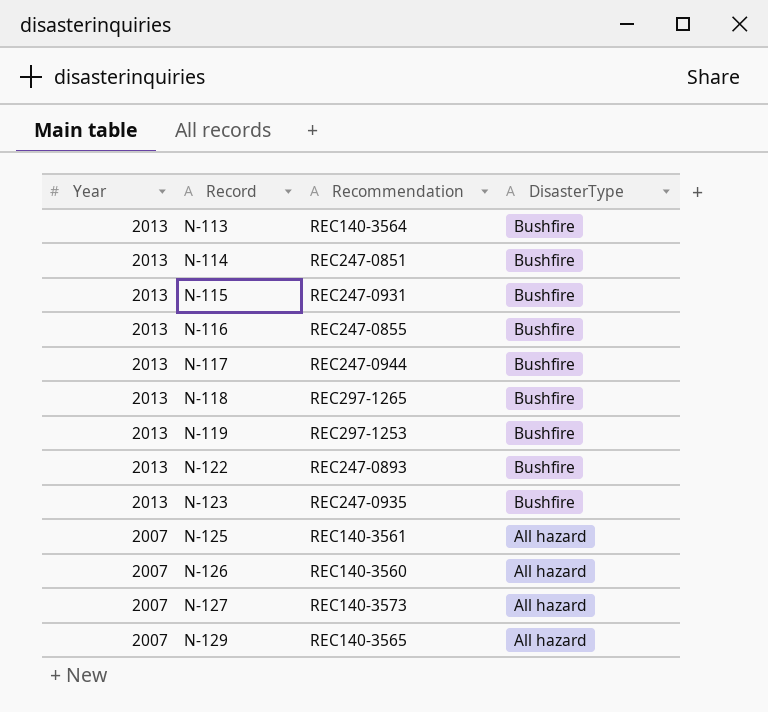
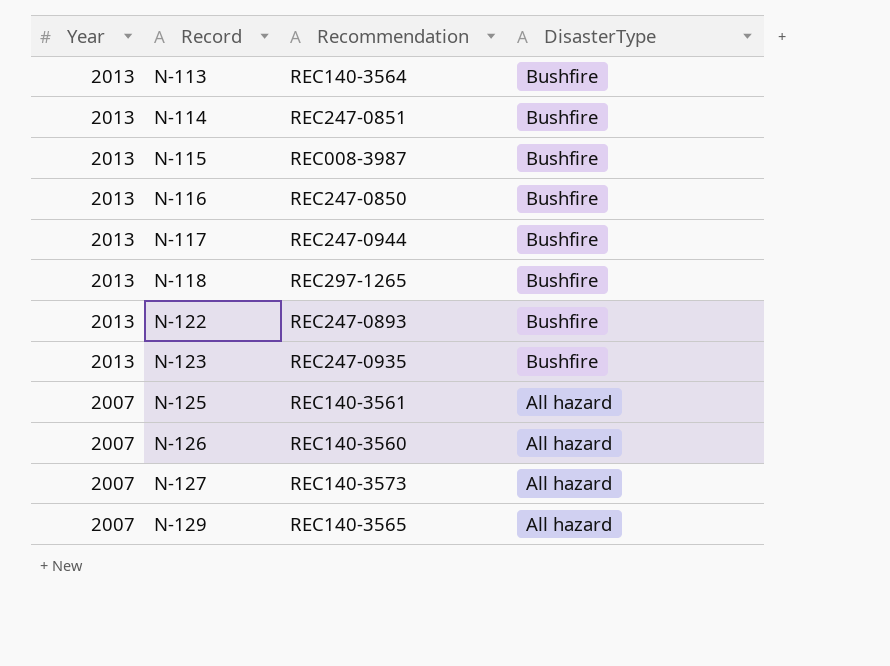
row N-119: 2013 | REC297-1253 | Bushfire -> none
N-115 | Recommendation: REC247-0931 -> REC008-3987
N-116 | Recommendation: REC247-0855 -> REC247-0850

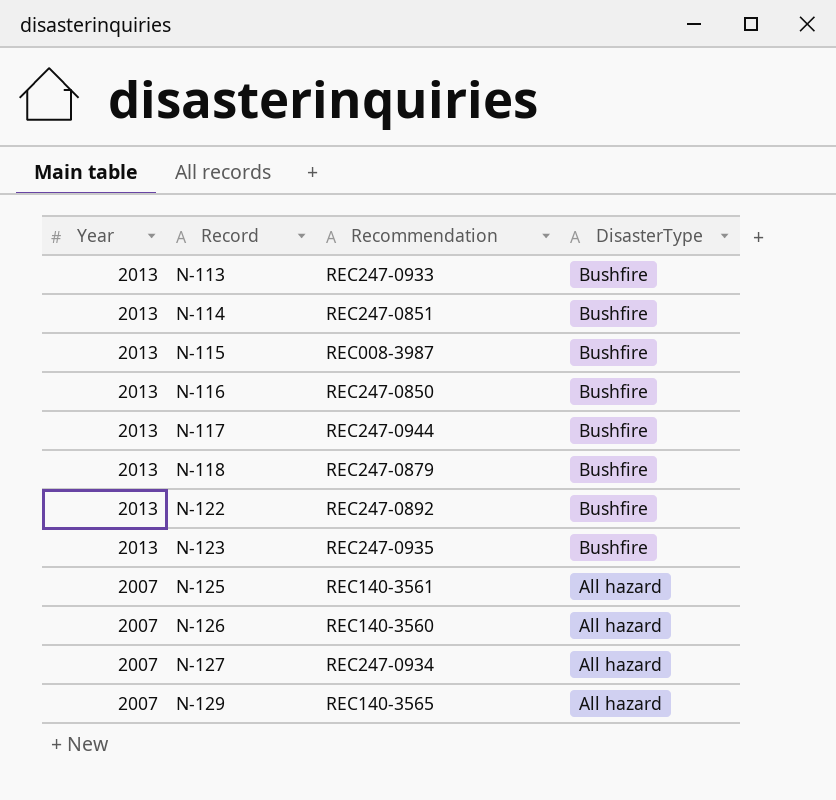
N-113 | Recommendation: REC140-3564 -> REC247-0933
N-118 | Recommendation: REC297-1265 -> REC247-0879
N-122 | Recommendation: REC247-0893 -> REC247-0892
N-127 | Recommendation: REC140-3573 -> REC247-0934

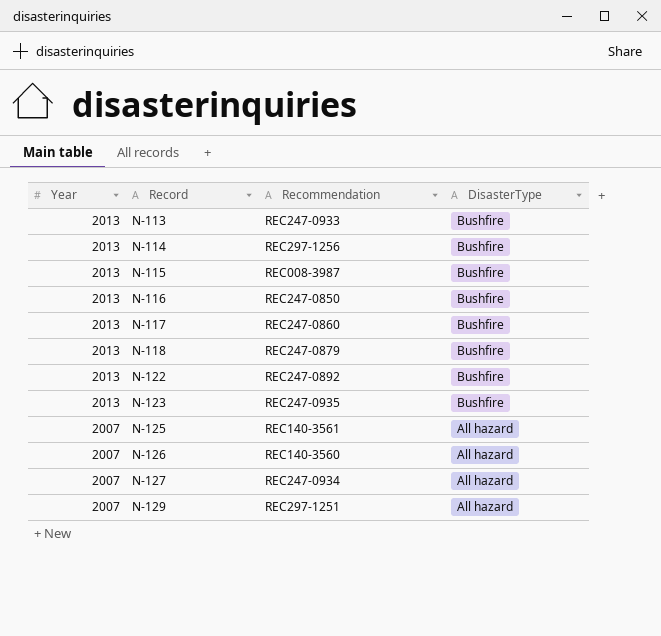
N-114 | Recommendation: REC247-0851 -> REC297-1256
N-117 | Recommendation: REC247-0944 -> REC247-0860
N-129 | Recommendation: REC140-3565 -> REC297-1251

